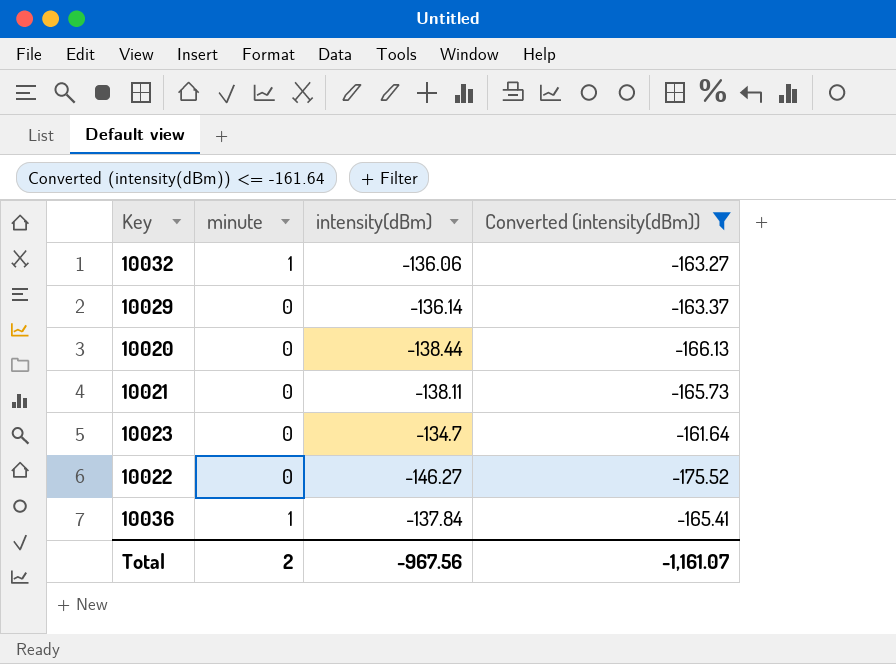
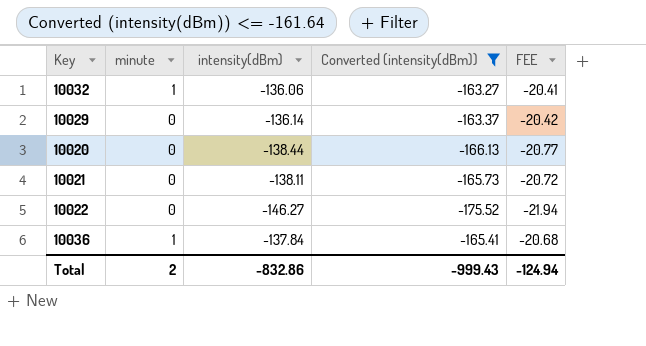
column FEE | formula: none -> [intensity(dBm)] * 0.15
row 10023: 0 | -134.7 | -161.64 -> none
Total | intensity(dBm): -967.56 -> -832.86
Total | Converted (intensity(dBm)): -1,161.07 -> -999.43

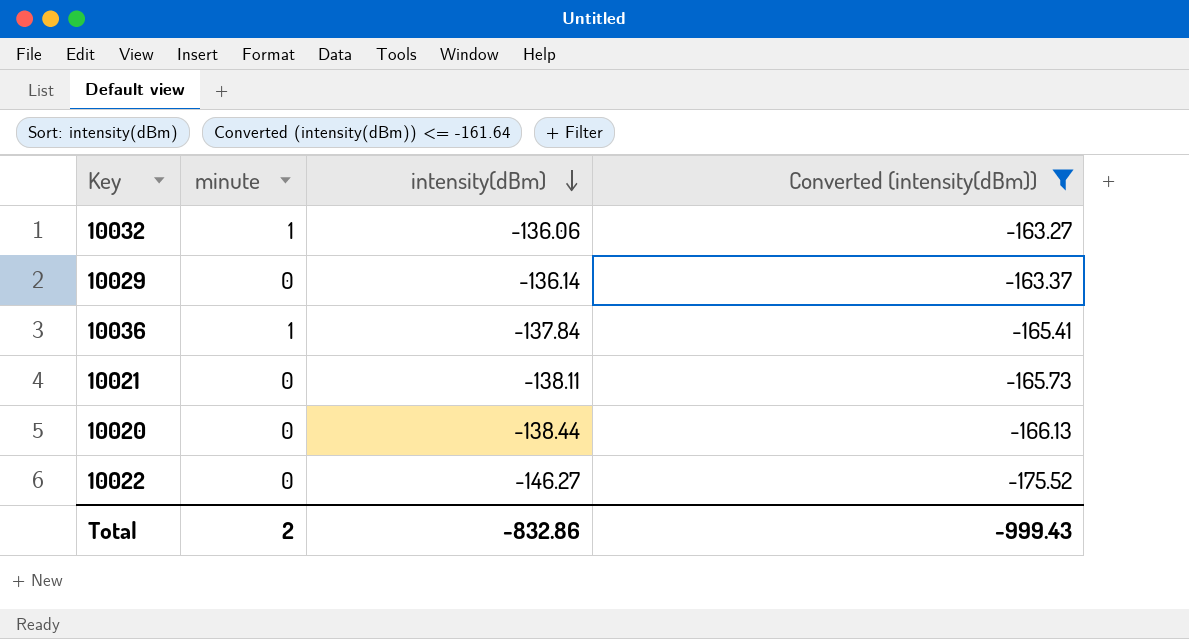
row order: none -> intensity(dBm) descending
column FEE | formula: [intensity(dBm)] * 0.15 -> none

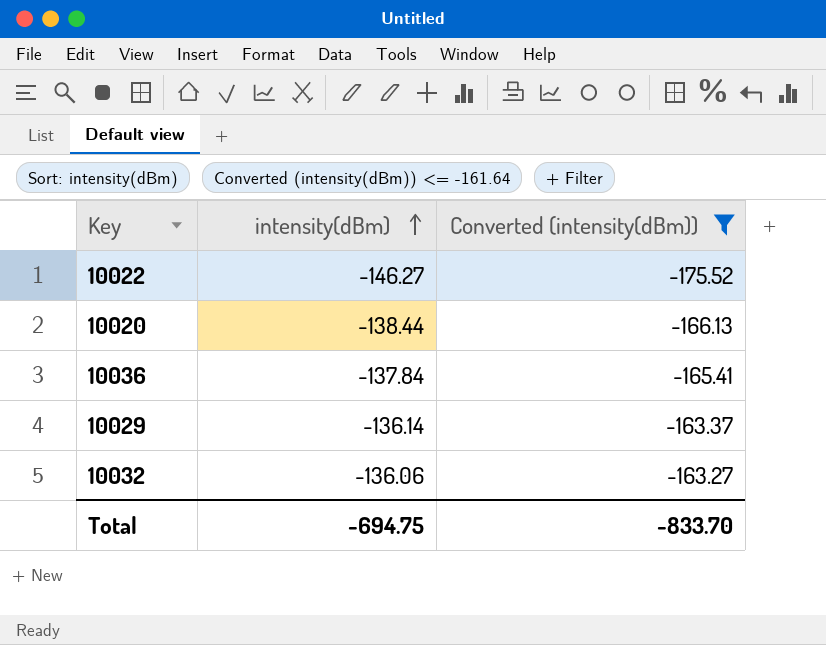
row order: intensity(dBm) descending -> intensity(dBm) ascending
column minute | position: 2 -> none
row 10021: 0 | -138.11 | -165.73 -> none
Total | intensity(dBm): -832.86 -> -694.75
Total | Converted (intensity(dBm)): -999.43 -> -833.70

